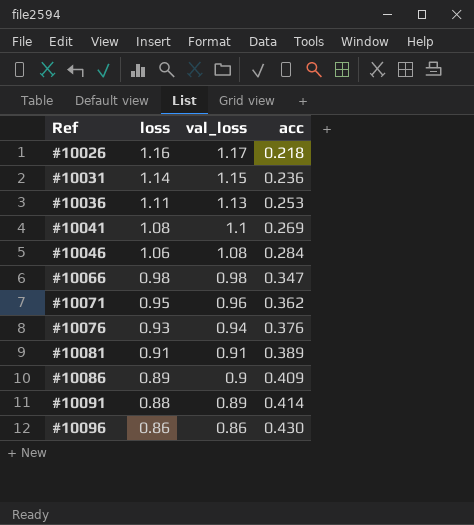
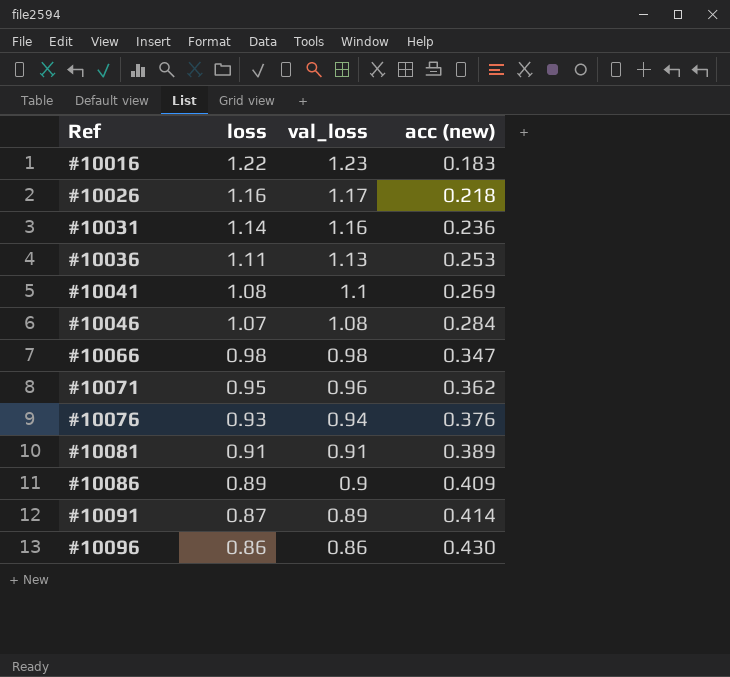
column name: acc -> acc (new)
row #10016: none -> 1.22 | 1.23 | 0.183
#10031 | val_loss: 1.15 -> 1.16
#10046 | loss: 1.06 -> 1.07
#10091 | loss: 0.88 -> 0.87

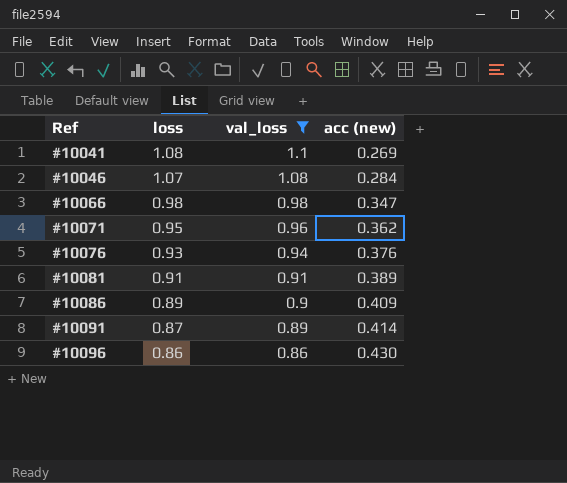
filter: none -> val_loss <= 1.1

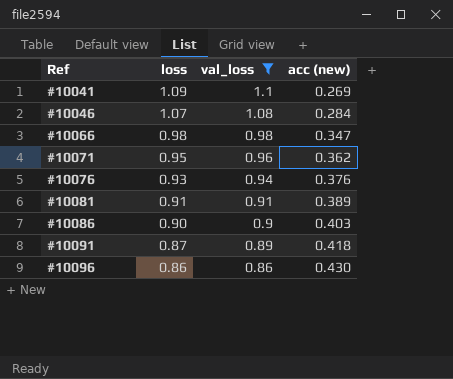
#10041 | loss: 1.08 -> 1.09
#10086 | loss: 0.89 -> 0.90
#10086 | acc (new): 0.409 -> 0.403
#10091 | acc (new): 0.414 -> 0.418

